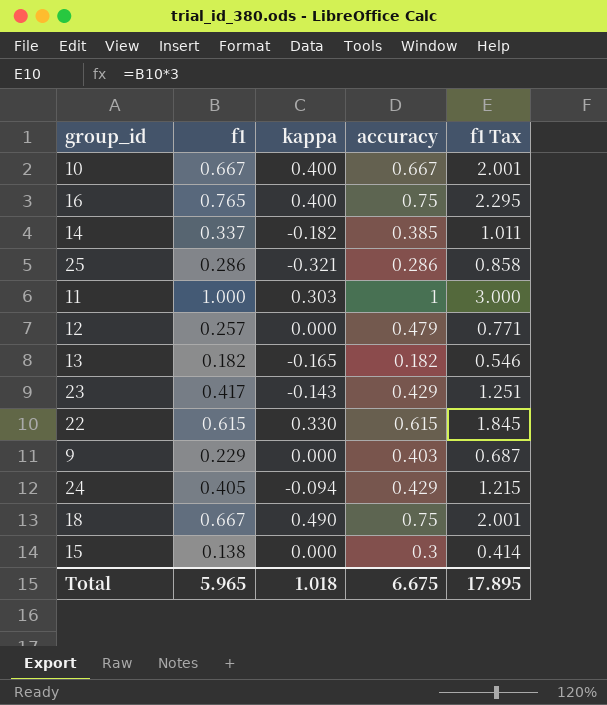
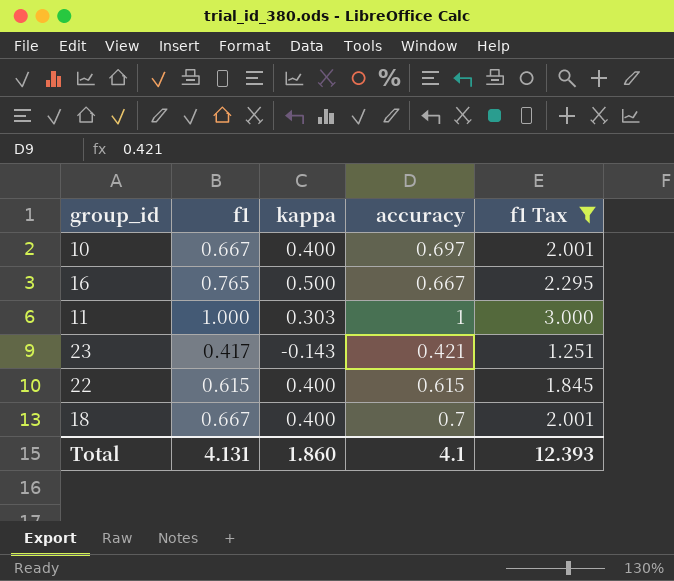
filter: none -> f1 Tax >= 1.251
10 | accuracy: 0.667 -> 0.697
16 | kappa: 0.400 -> 0.500
16 | accuracy: 0.75 -> 0.667
23 | accuracy: 0.429 -> 0.421
22 | kappa: 0.330 -> 0.400
18 | kappa: 0.490 -> 0.400
18 | accuracy: 0.75 -> 0.7
Total | f1: 5.965 -> 4.131
Total | kappa: 1.018 -> 1.860
Total | accuracy: 6.675 -> 4.1
Total | f1 Tax: 17.895 -> 12.393

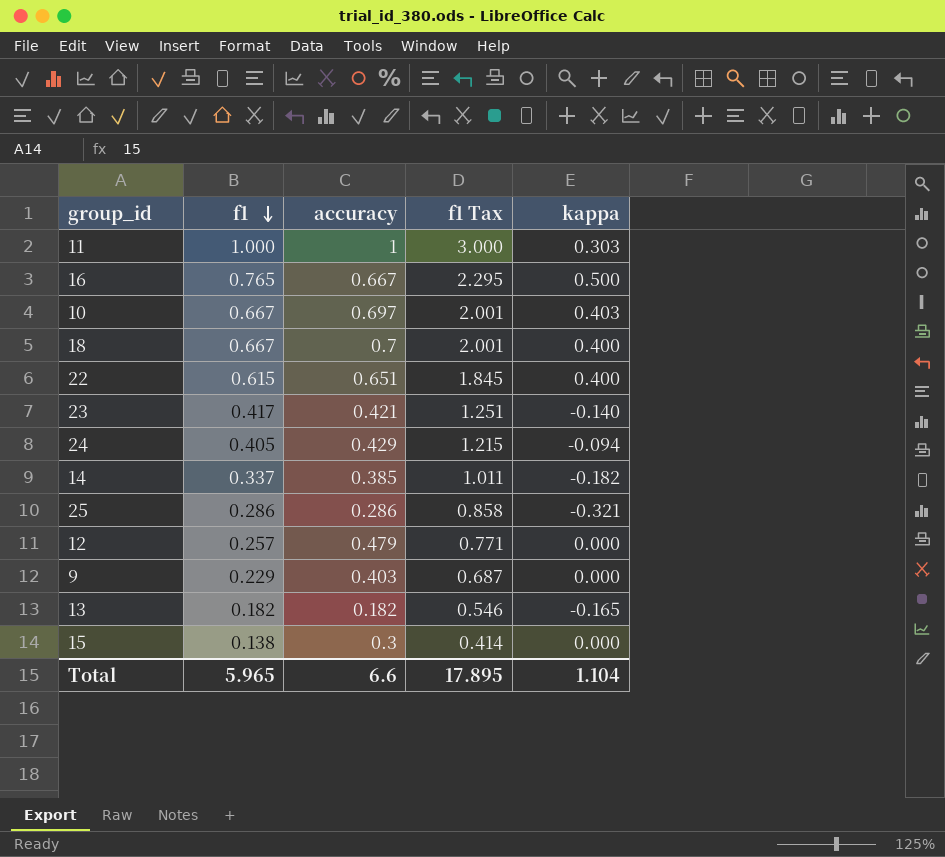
filter: f1 Tax >= 1.251 -> none
row order: none -> f1 descending
column kappa | position: 3 -> 5
10 | kappa: 0.400 -> 0.403
22 | accuracy: 0.615 -> 0.651
23 | kappa: -0.143 -> -0.140
Total | f1: 4.131 -> 5.965
Total | accuracy: 4.1 -> 6.6
Total | f1 Tax: 12.393 -> 17.895
Total | kappa: 1.860 -> 1.104

